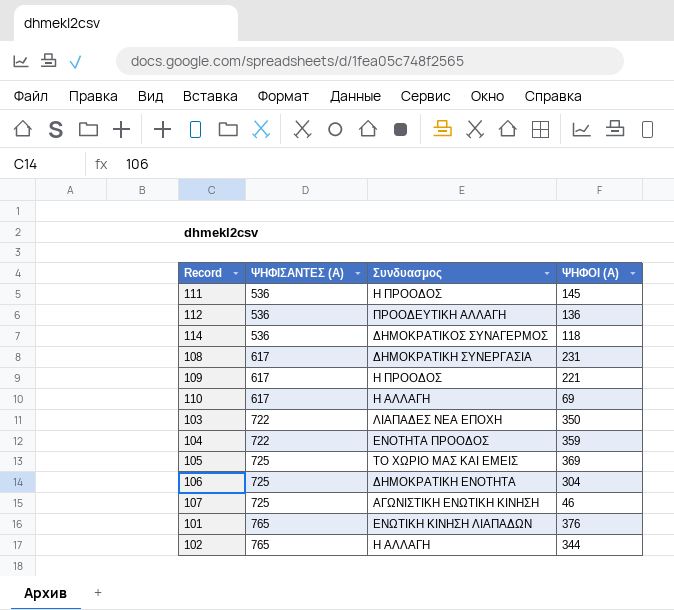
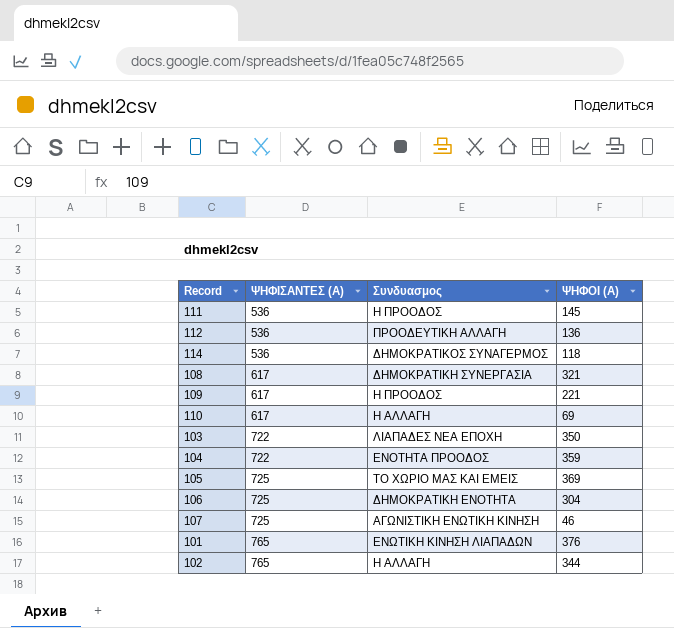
108 | ΨΗΦΟΙ (Α): 231 -> 321

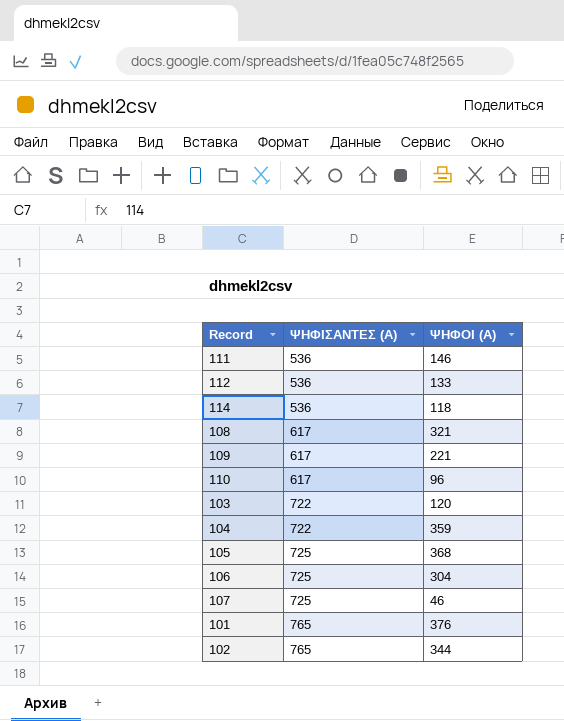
column Συνδυασμος | position: 3 -> none
111 | ΨΗΦΟΙ (Α): 145 -> 146
112 | ΨΗΦΟΙ (Α): 136 -> 133
110 | ΨΗΦΟΙ (Α): 69 -> 96
103 | ΨΗΦΟΙ (Α): 350 -> 120
105 | ΨΗΦΟΙ (Α): 369 -> 368

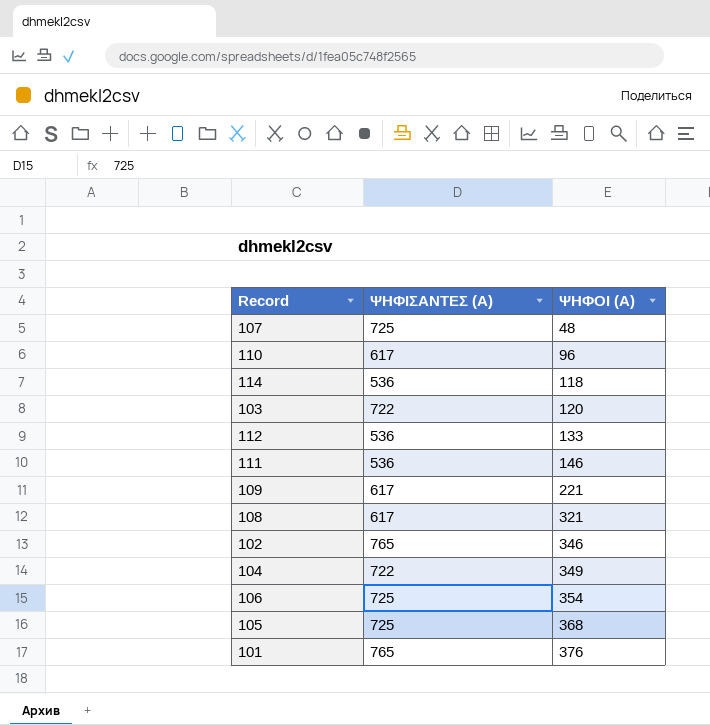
row order: ΨΗΦΙΣΑΝΤΕΣ (Α) ascending -> ΨΗΦΟΙ (Α) ascending
107 | ΨΗΦΟΙ (Α): 46 -> 48
102 | ΨΗΦΟΙ (Α): 344 -> 346
104 | ΨΗΦΟΙ (Α): 359 -> 349
106 | ΨΗΦΟΙ (Α): 304 -> 354

